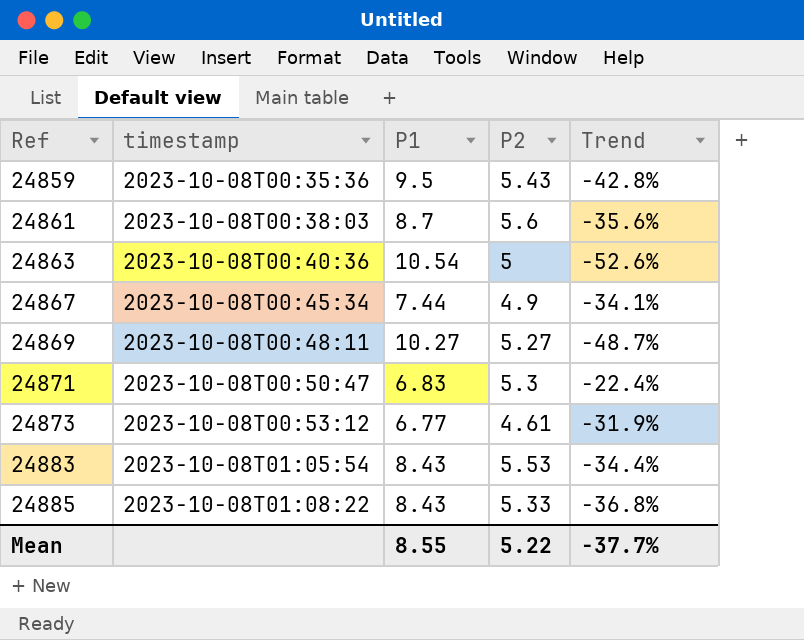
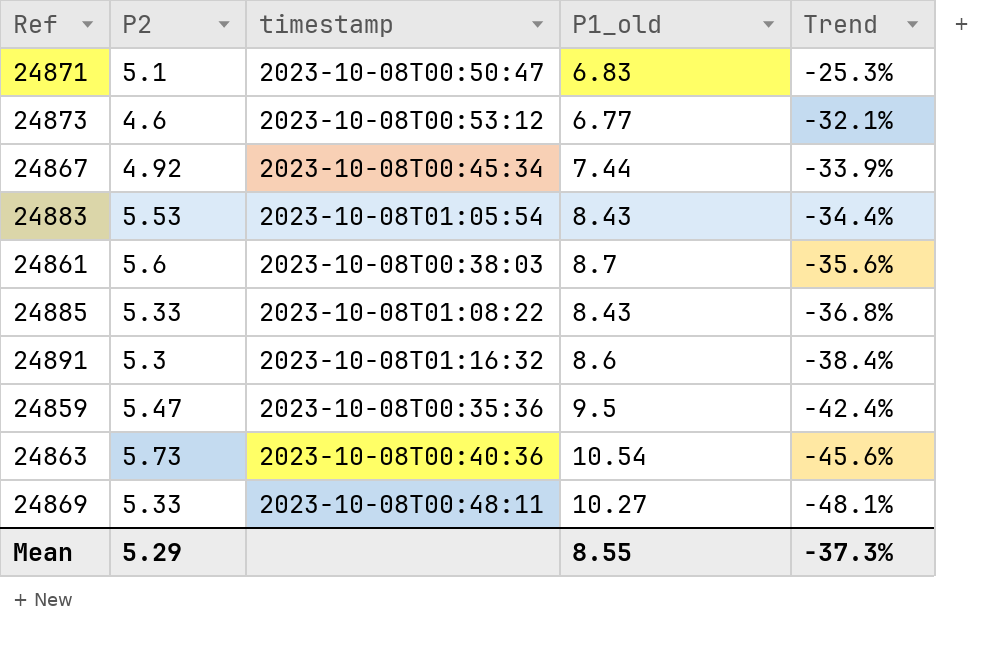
row order: Ref ascending -> Trend descending
column P2 | position: 4 -> 2
column name: P1 -> P1_old
24871 | P2: 5.3 -> 5.1
24871 | Trend: -22.4% -> -25.3%
24873 | P2: 4.61 -> 4.6
24873 | Trend: -31.9% -> -32.1%
24867 | P2: 4.9 -> 4.92
24867 | Trend: -34.1% -> -33.9%
row 24891: none -> 5.3 | 2023-10-08T01:16:32 | 8.6 | -38.4%
24859 | P2: 5.43 -> 5.47
24859 | Trend: -42.8% -> -42.4%
24863 | P2: 5 -> 5.73
24863 | Trend: -52.6% -> -45.6%
24869 | P2: 5.27 -> 5.33
24869 | Trend: -48.7% -> -48.1%
Mean | P2: 5.22 -> 5.29
Mean | Trend: -37.7% -> -37.3%

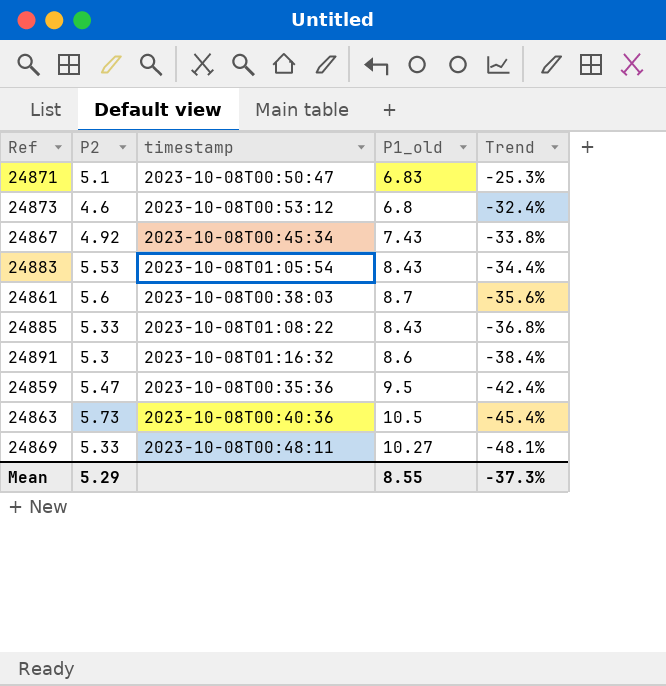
24873 | P1_old: 6.77 -> 6.8
24873 | Trend: -32.1% -> -32.4%
24867 | P1_old: 7.44 -> 7.43
24867 | Trend: -33.9% -> -33.8%
24863 | P1_old: 10.54 -> 10.5
24863 | Trend: -45.6% -> -45.4%

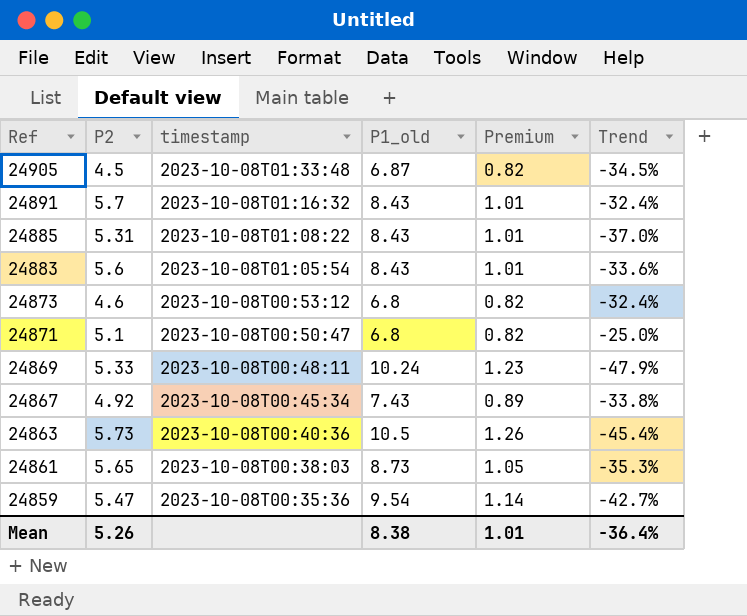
row order: Trend descending -> Ref descending
column Premium | formula: none -> [P1_old] * 0.12
row 24905: none -> 4.5 | 2023-10-08T01:33:48 | 6.87 | 0.82 | -34.5%
24891 | P2: 5.3 -> 5.7
24891 | P1_old: 8.6 -> 8.43
24891 | Trend: -38.4% -> -32.4%
24885 | P2: 5.33 -> 5.31
24885 | Trend: -36.8% -> -37.0%
24883 | P2: 5.53 -> 5.6
24883 | Trend: -34.4% -> -33.6%
24871 | P1_old: 6.83 -> 6.8
24871 | Trend: -25.3% -> -25.0%
24869 | P1_old: 10.27 -> 10.24
24869 | Trend: -48.1% -> -47.9%
24861 | P2: 5.6 -> 5.65
24861 | P1_old: 8.7 -> 8.73
24861 | Trend: -35.6% -> -35.3%
24859 | P1_old: 9.5 -> 9.54
24859 | Trend: -42.4% -> -42.7%
Mean | P2: 5.29 -> 5.26
Mean | P1_old: 8.55 -> 8.38
Mean | Trend: -37.3% -> -36.4%

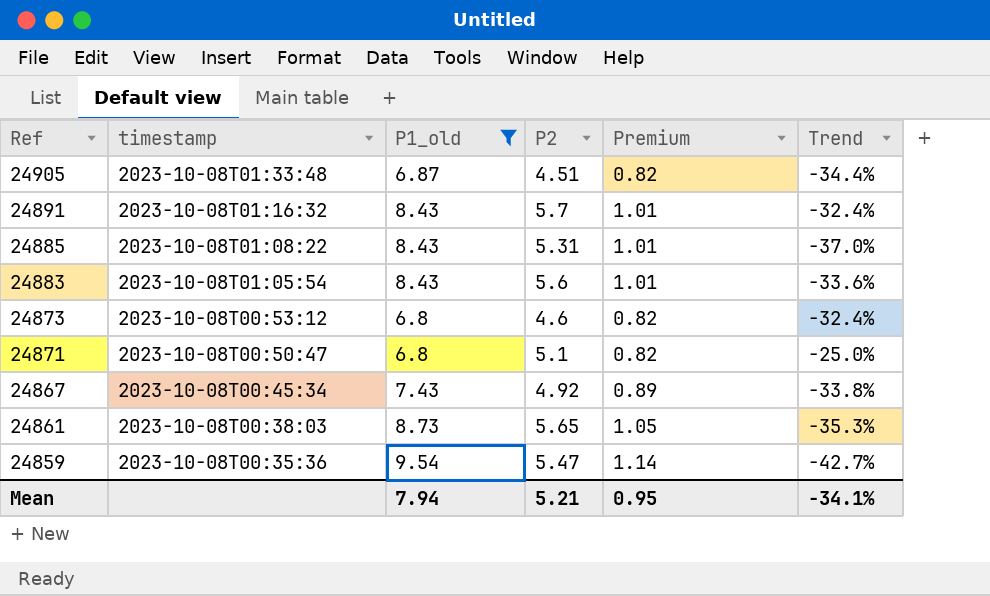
filter: none -> P1_old <= 9.54
column P2 | position: 2 -> 4
24905 | P2: 4.5 -> 4.51
24905 | Trend: -34.5% -> -34.4%
Mean | P1_old: 8.38 -> 7.94
Mean | P2: 5.26 -> 5.21
Mean | Premium: 1.01 -> 0.95
Mean | Trend: -36.4% -> -34.1%

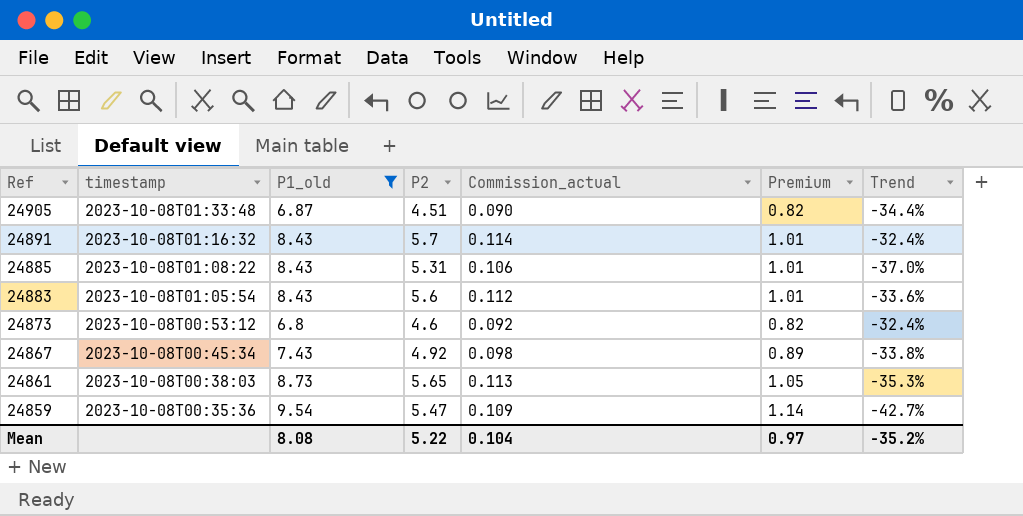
column Commission_actual | formula: none -> [P2] * 0.02
row 24871: 2023-10-08T00:50:47 | 6.8 | 5.1 | 0.82 | -25.0% -> none
Mean | P1_old: 7.94 -> 8.08
Mean | P2: 5.21 -> 5.22
Mean | Premium: 0.95 -> 0.97
Mean | Trend: -34.1% -> -35.2%

